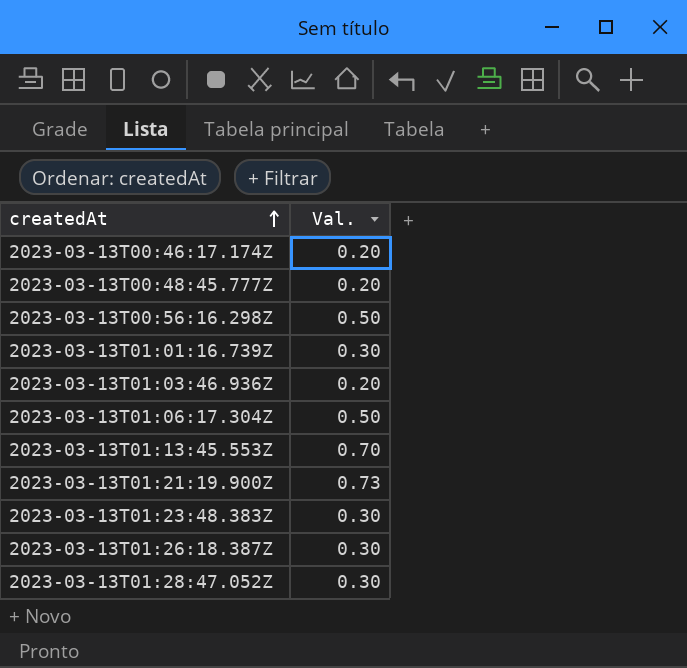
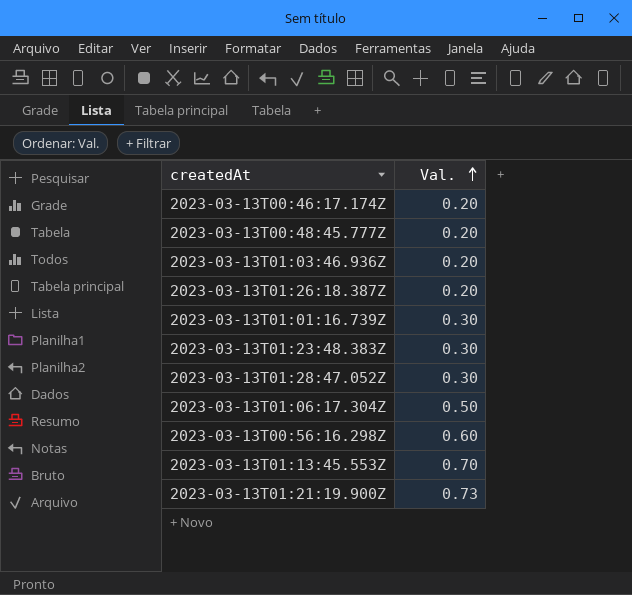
row order: createdAt ascending -> Val. ascending
2023-03-13T01:26:18.387Z | Val.: 0.30 -> 0.20
2023-03-13T00:56:16.298Z | Val.: 0.50 -> 0.60

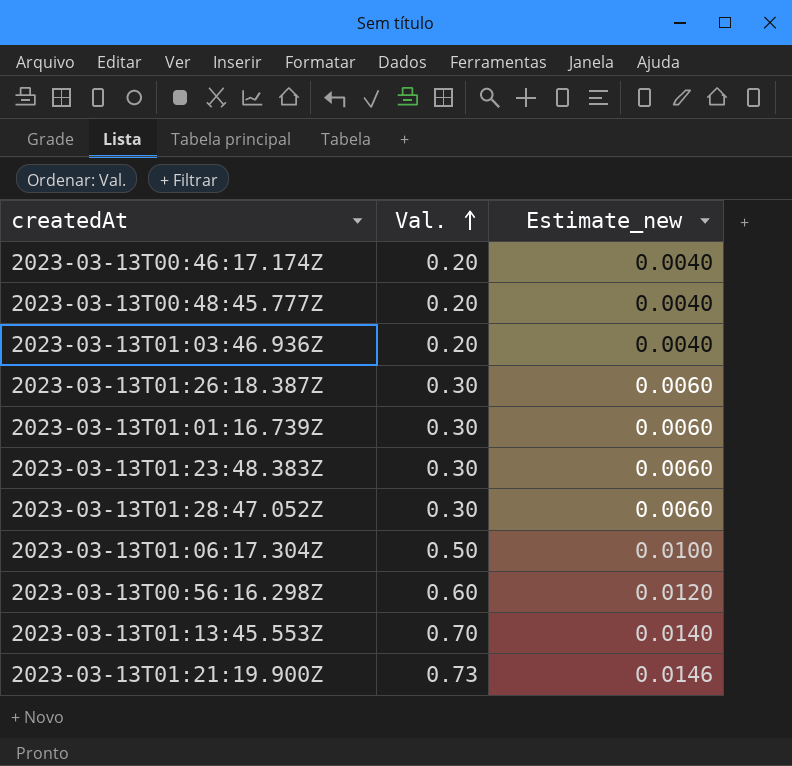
column Estimate_new | formula: none -> [Val.] * 0.02
2023-03-13T01:26:18.387Z | Val.: 0.20 -> 0.30

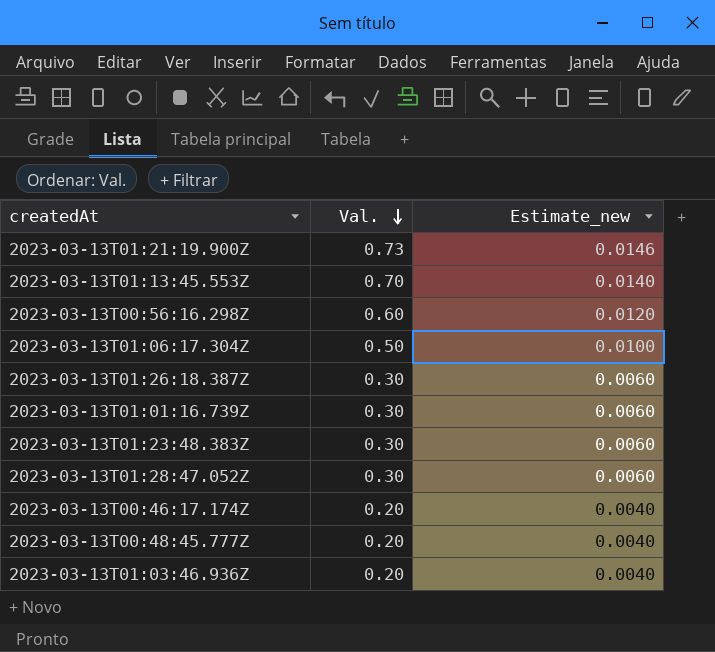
row order: Val. ascending -> Val. descending

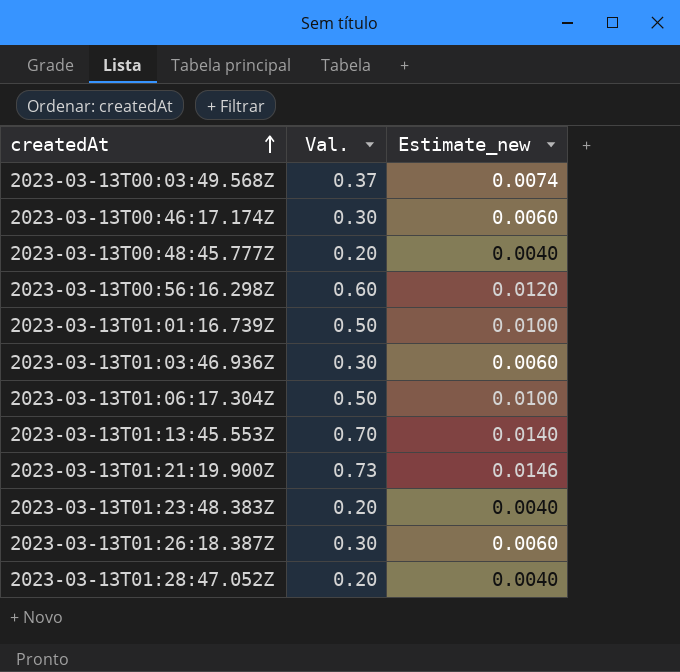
row order: Val. descending -> createdAt ascending
row 2023-03-13T00:03:49.568Z: none -> 0.37 | 0.0074
2023-03-13T00:46:17.174Z | Val.: 0.20 -> 0.30
2023-03-13T00:46:17.174Z | Estimate_new: 0.0040 -> 0.0060
2023-03-13T01:01:16.739Z | Val.: 0.30 -> 0.50
2023-03-13T01:01:16.739Z | Estimate_new: 0.0060 -> 0.0100
2023-03-13T01:03:46.936Z | Val.: 0.20 -> 0.30
2023-03-13T01:03:46.936Z | Estimate_new: 0.0040 -> 0.0060
2023-03-13T01:23:48.383Z | Val.: 0.30 -> 0.20
2023-03-13T01:23:48.383Z | Estimate_new: 0.0060 -> 0.0040
2023-03-13T01:28:47.052Z | Val.: 0.30 -> 0.20
2023-03-13T01:28:47.052Z | Estimate_new: 0.0060 -> 0.0040

